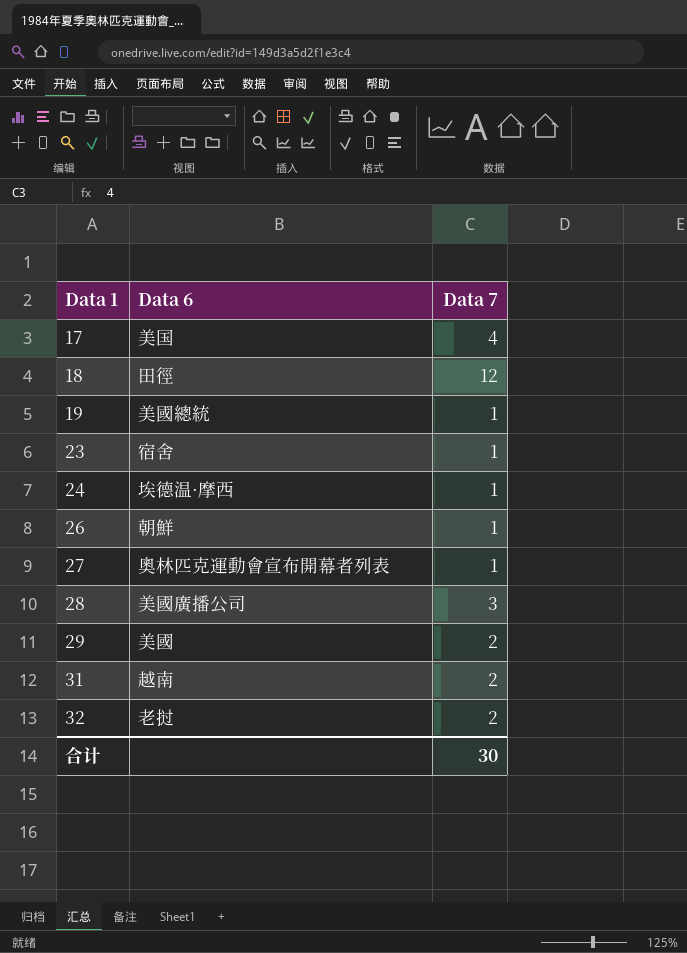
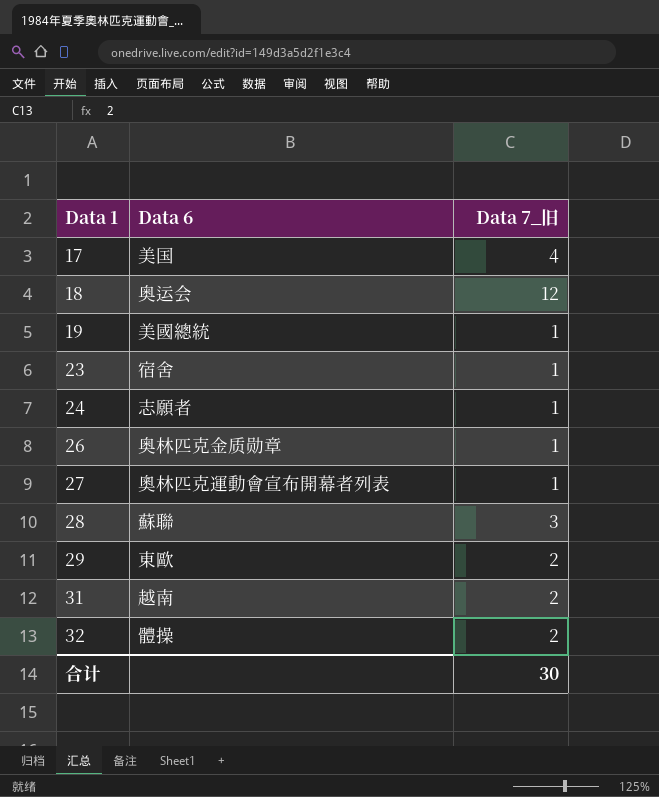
column name: Data 7 -> Data 7_旧
18 | Data 6: 田徑 -> 奥运会
24 | Data 6: 埃德温·摩西 -> 志願者
26 | Data 6: 朝鮮 -> 奥林匹克金质勋章
28 | Data 6: 美國廣播公司 -> 蘇聯
29 | Data 6: 美國 -> 東歐
32 | Data 6: 老挝 -> 體操

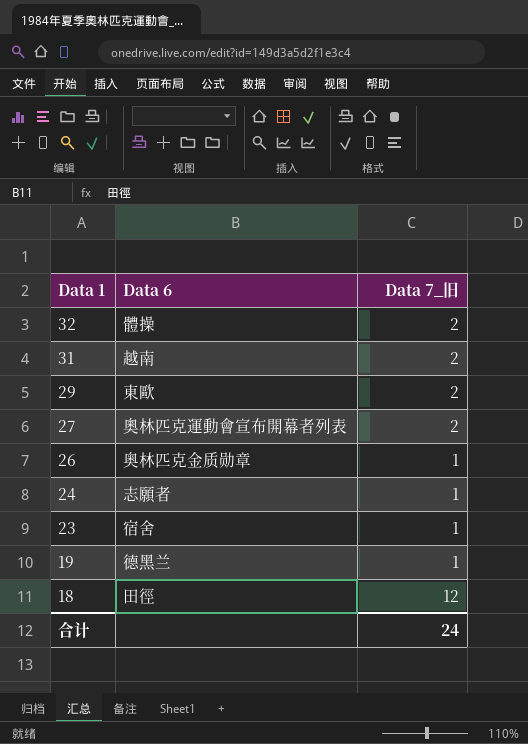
row order: Data 1 ascending -> Data 1 descending
row 17: 美国 | 4 -> none
row 28: 蘇聯 | 3 -> none
27 | Data 7_旧: 1 -> 2
19 | Data 6: 美國總統 -> 德黑兰
18 | Data 6: 奥运会 -> 田徑
合计 | Data 7_旧: 30 -> 24

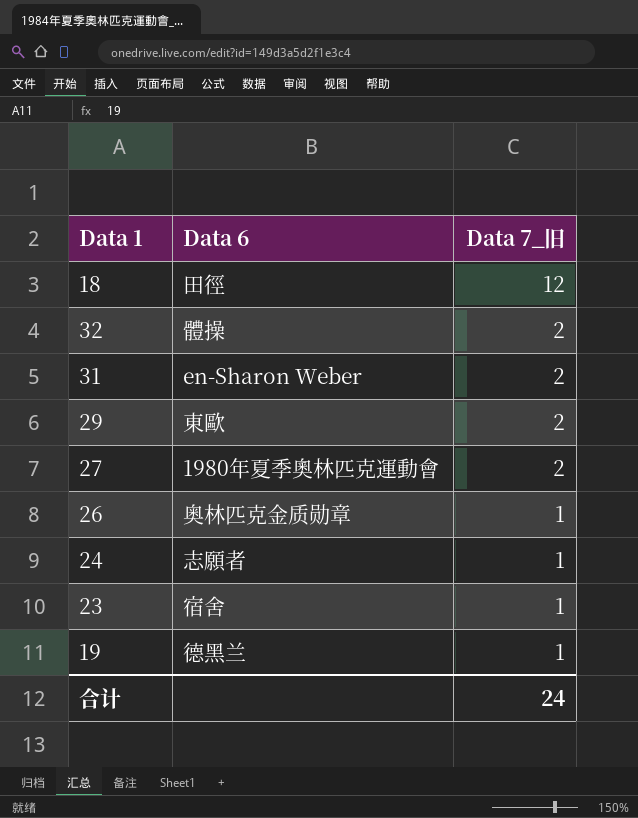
row order: Data 1 descending -> Data 7_旧 descending
31 | Data 6: 越南 -> en-Sharon Weber
27 | Data 6: 奧林匹克運動會宣布開幕者列表 -> 1980年夏季奧林匹克運動會

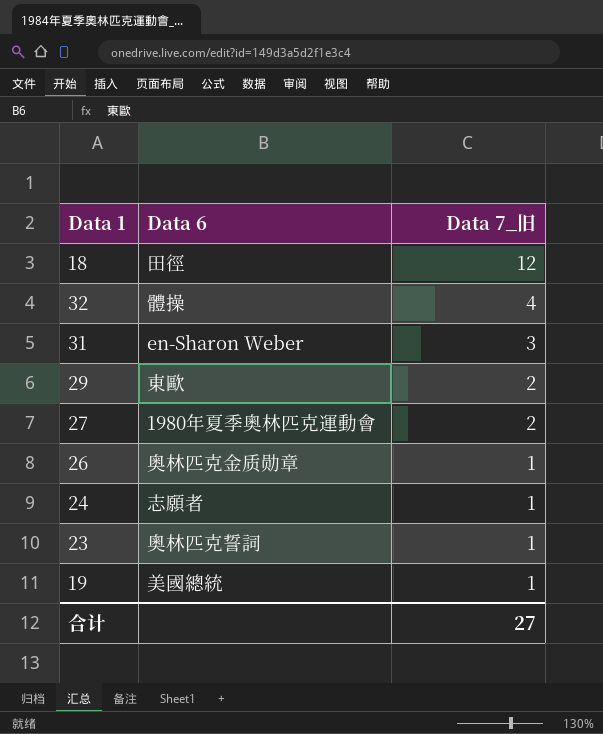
32 | Data 7_旧: 2 -> 4
31 | Data 7_旧: 2 -> 3
23 | Data 6: 宿舍 -> 奧林匹克誓詞
19 | Data 6: 德黑兰 -> 美國總統
合计 | Data 7_旧: 24 -> 27

